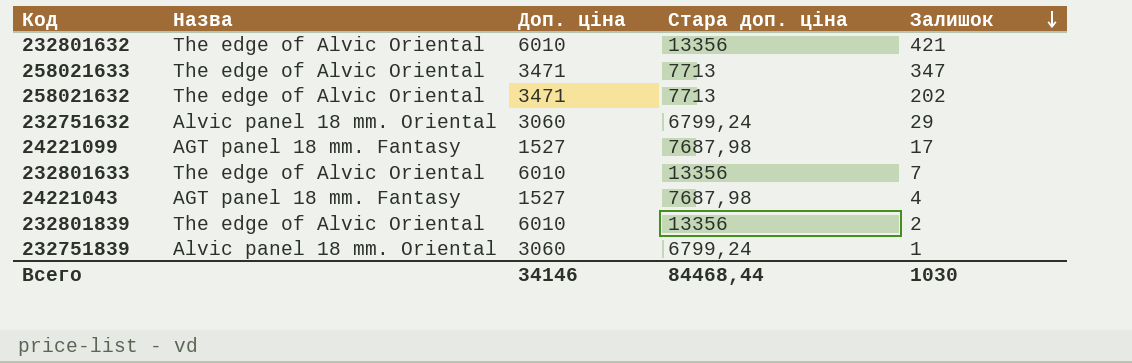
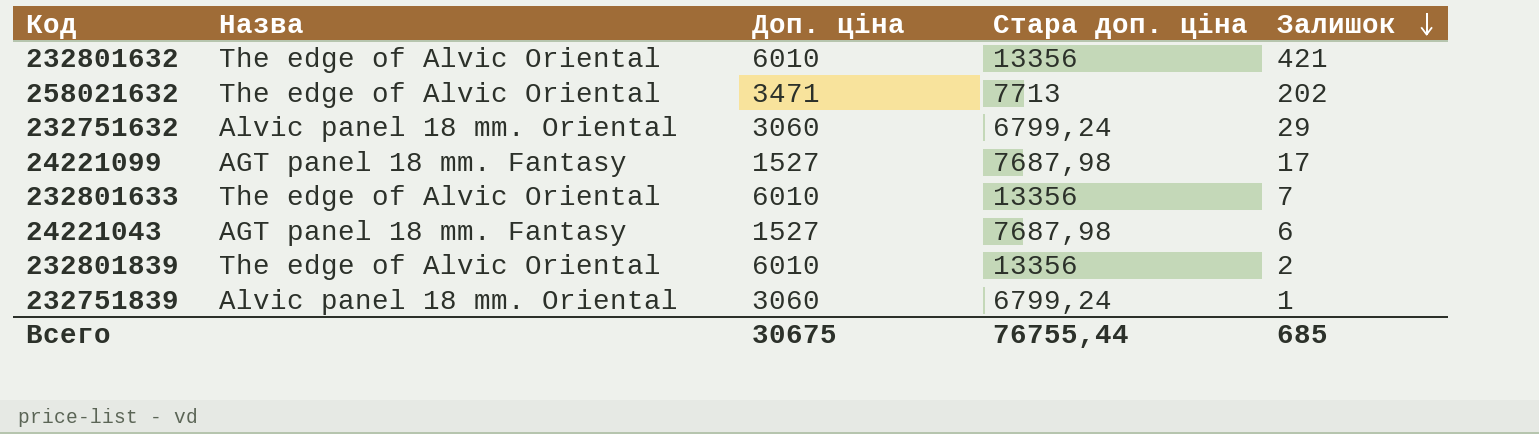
row 258021633: The edge of Alvic Oriental | 3471 | 7713 | 347 -> none
24221043 | Залишок: 4 -> 6
Всего | Доп. ціна: 34146 -> 30675
Всего | Стара доп. ціна: 84468,44 -> 76755,44
Всего | Залишок: 1030 -> 685

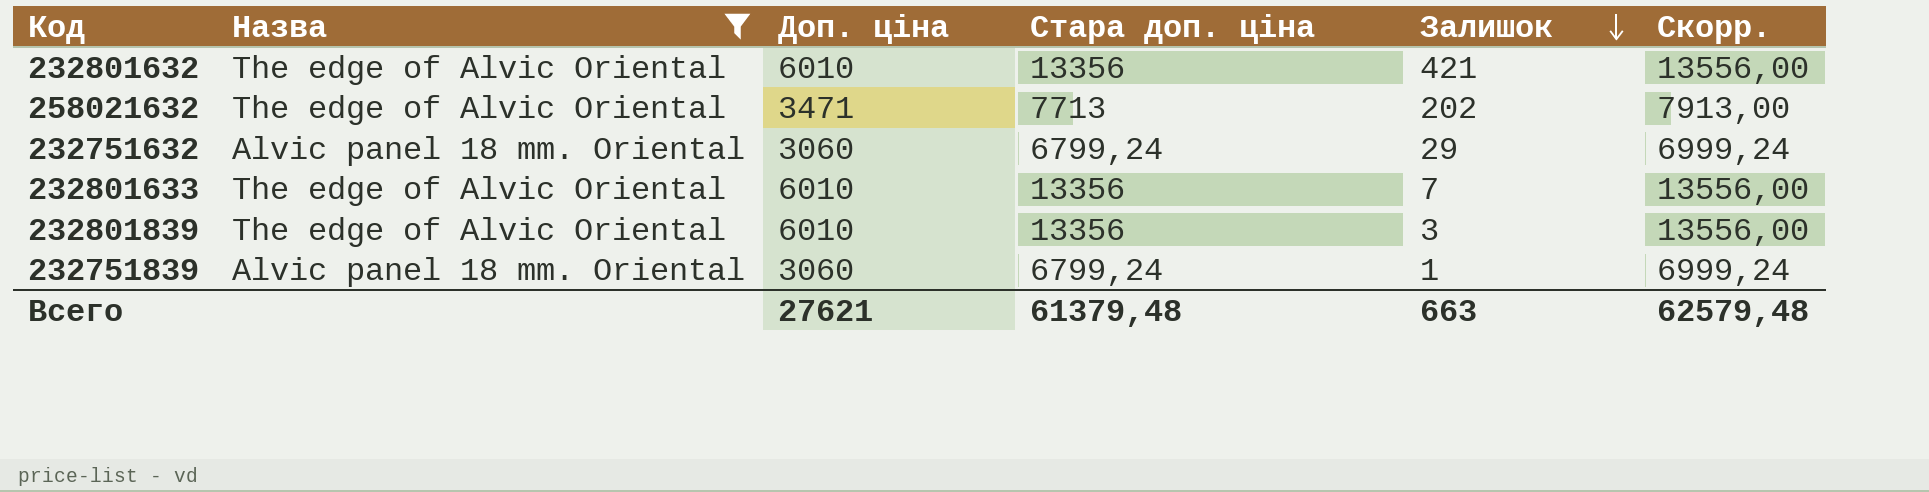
filter: none -> Назва != AGT panel 18 mm. Fantasy
column Скорр. | formula: none -> [Стара доп. ціна] + 200
232801839 | Залишок: 2 -> 3
Всего | Доп. ціна: 30675 -> 27621
Всего | Стара доп. ціна: 76755,44 -> 61379,48
Всего | Залишок: 685 -> 663

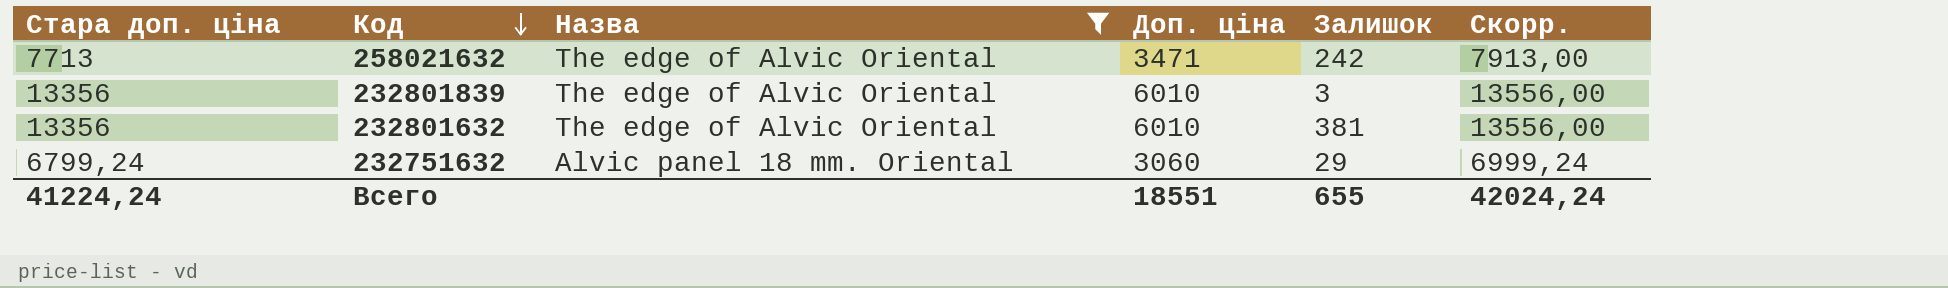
row order: Залишок descending -> Код descending
column Стара доп. ціна | position: 4 -> 1
row 232801633: The edge of Alvic Oriental | 6010 | 13356 | 7 | 13556,00 -> none
row 232751839: Alvic panel 18 mm. Oriental | 3060 | 6799,24 | 1 | 6999,24 -> none
258021632 | Залишок: 202 -> 242
232801632 | Залишок: 421 -> 381
Всего | Стара доп. ціна: 61379,48 -> 41224,24
Всего | Доп. ціна: 27621 -> 18551
Всего | Залишок: 663 -> 655
Всего | Скорр.: 62579,48 -> 42024,24

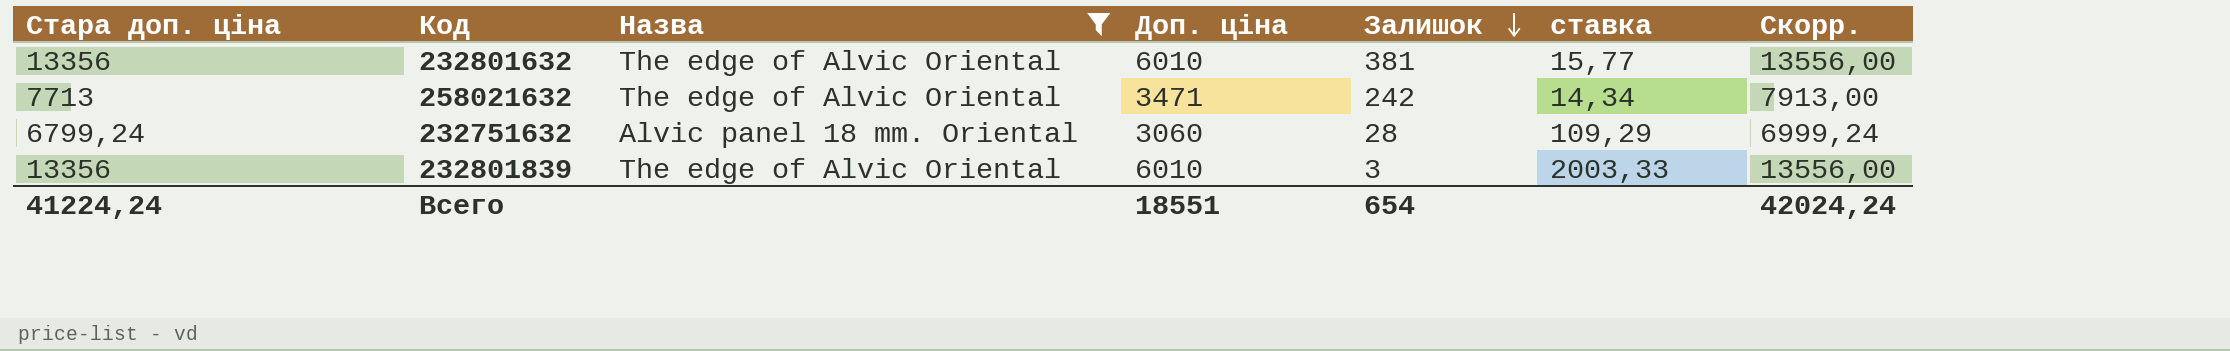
row order: Код descending -> Залишок descending
column ставка | formula: none -> [Доп. ціна] / [Залишок]
232751632 | Залишок: 29 -> 28
Всего | Залишок: 655 -> 654

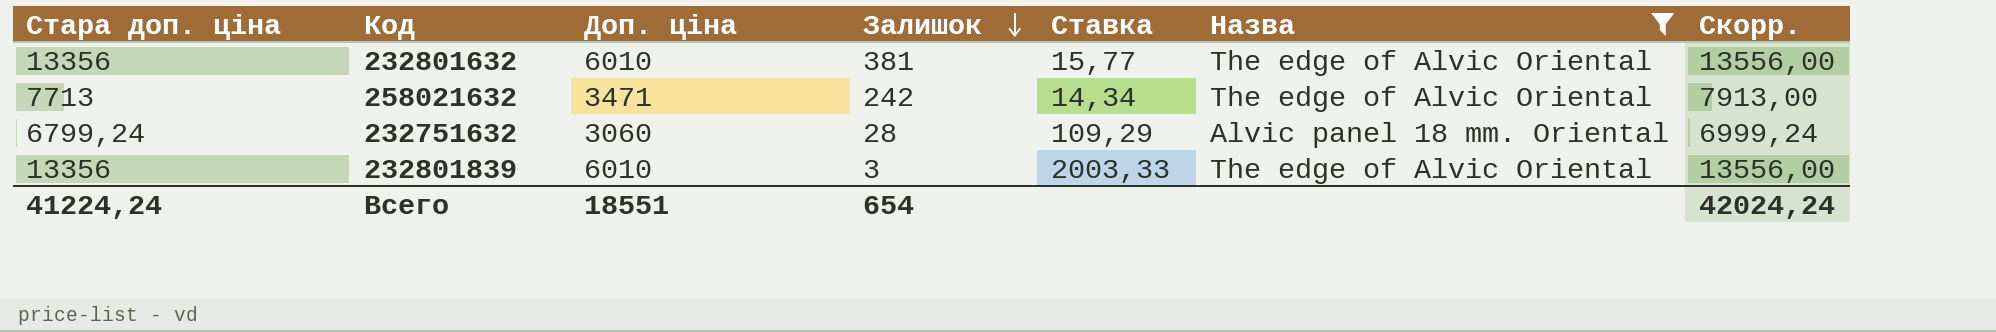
column name: ставка -> Ставка
column Назва | position: 3 -> 6

